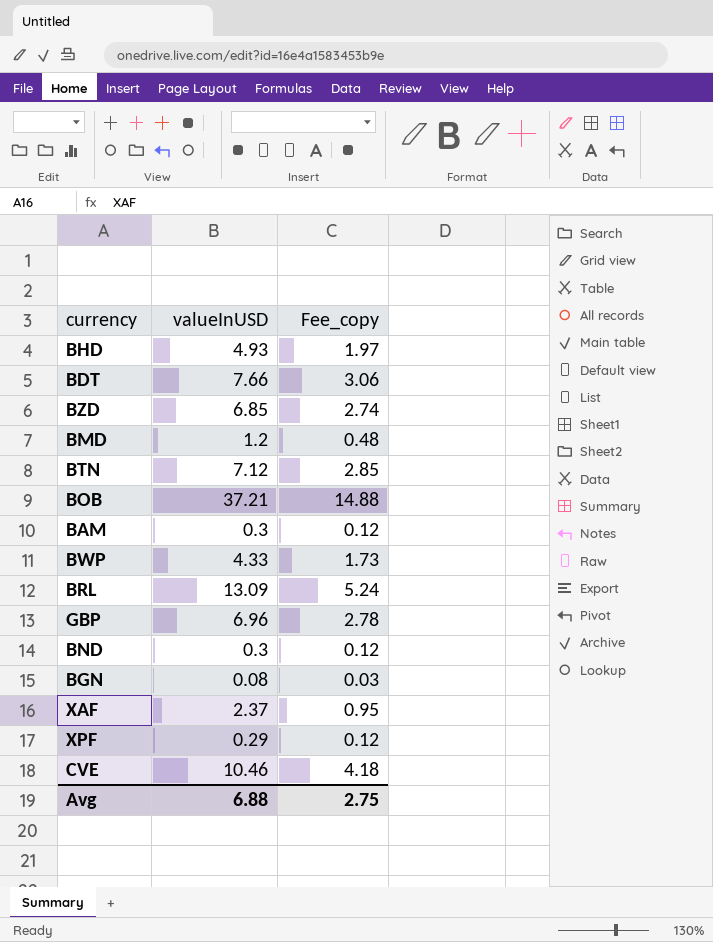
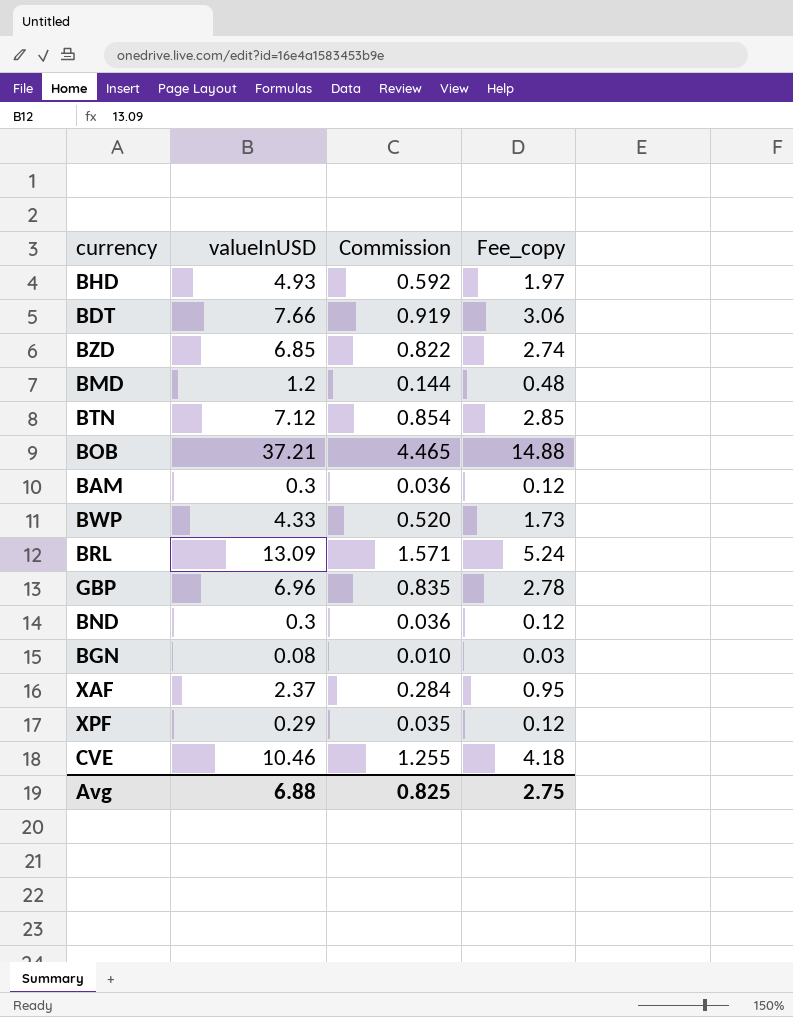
column Commission | formula: none -> [valueInUSD] * 0.12

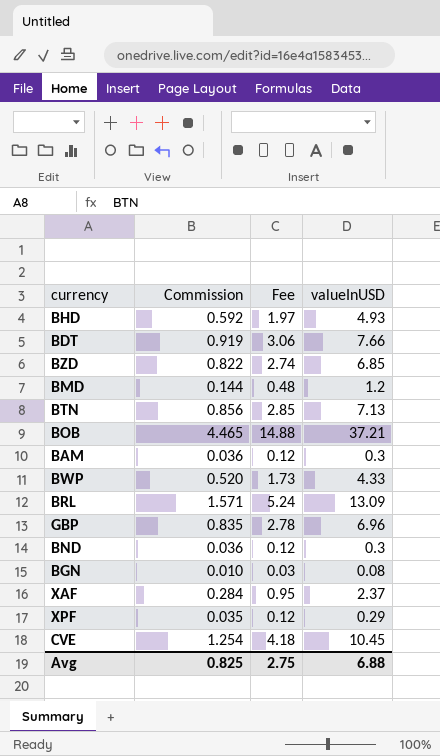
column name: Fee_copy -> Fee
column valueInUSD | position: 2 -> 4
BTN | Commission: 0.854 -> 0.856
BTN | valueInUSD: 7.12 -> 7.13
CVE | Commission: 1.255 -> 1.254
CVE | valueInUSD: 10.46 -> 10.45

